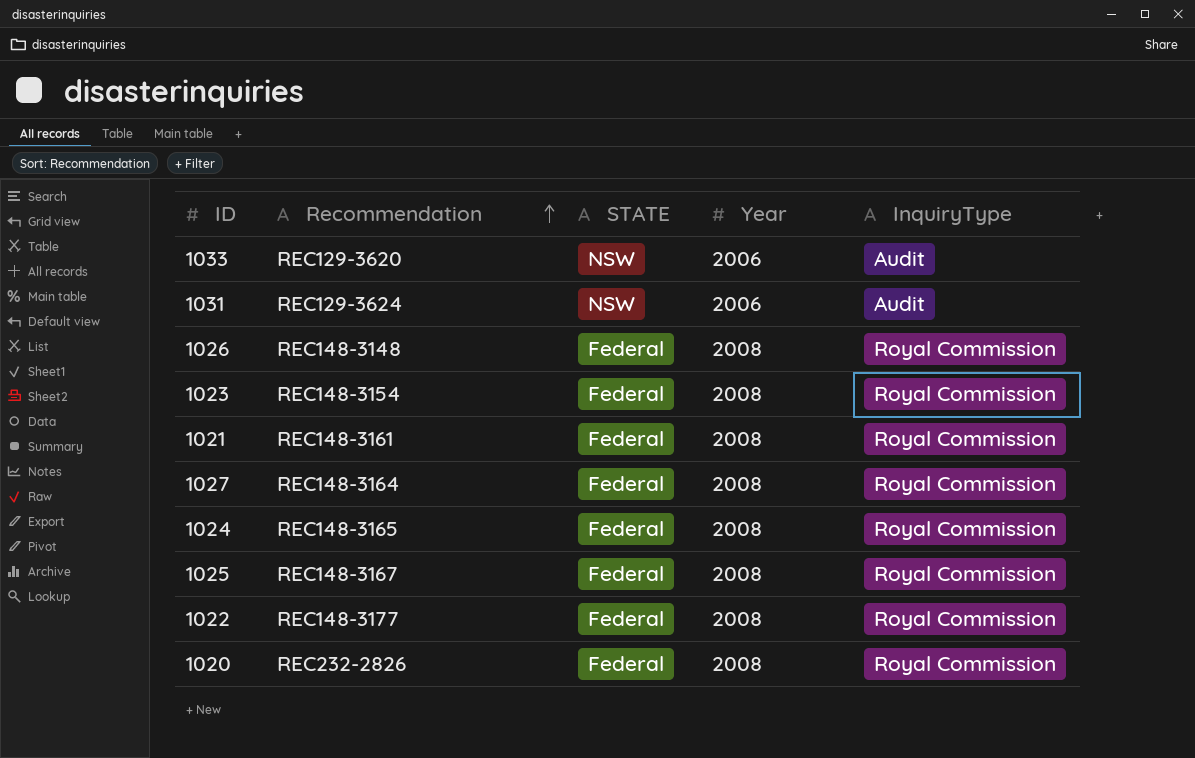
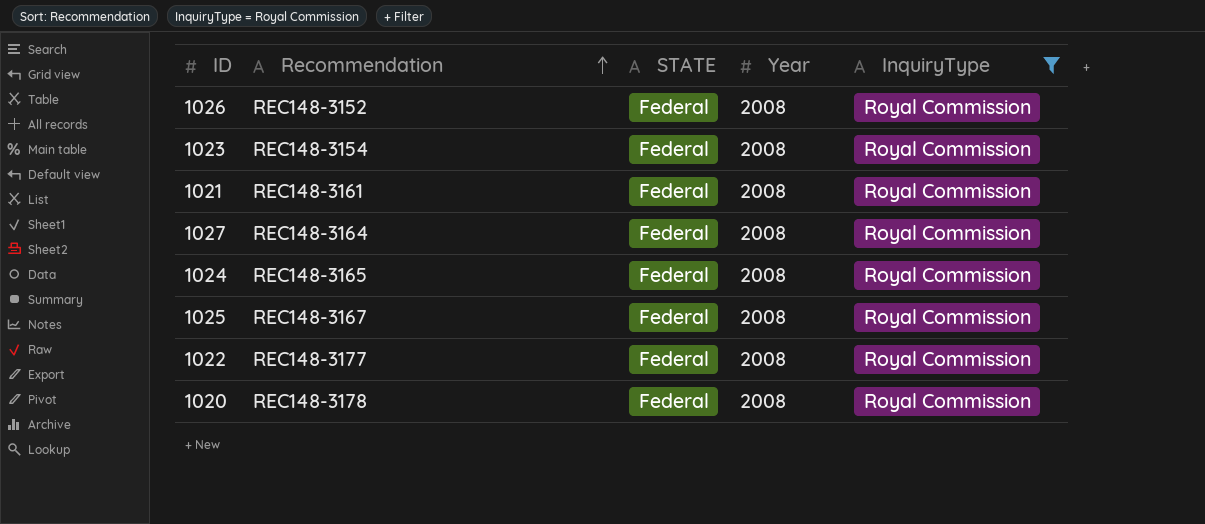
filter: none -> InquiryType = Royal Commission
1026 | Recommendation: REC148-3148 -> REC148-3152
1020 | Recommendation: REC232-2826 -> REC148-3178

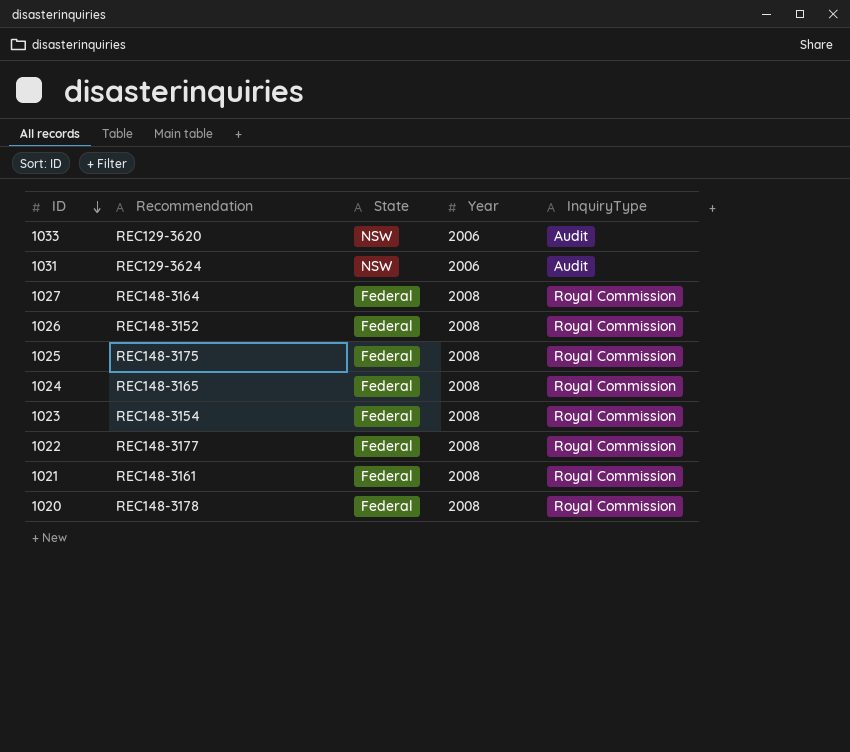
filter: InquiryType = Royal Commission -> none
row order: Recommendation ascending -> ID descending
column name: STATE -> State
1025 | Recommendation: REC148-3167 -> REC148-3175

